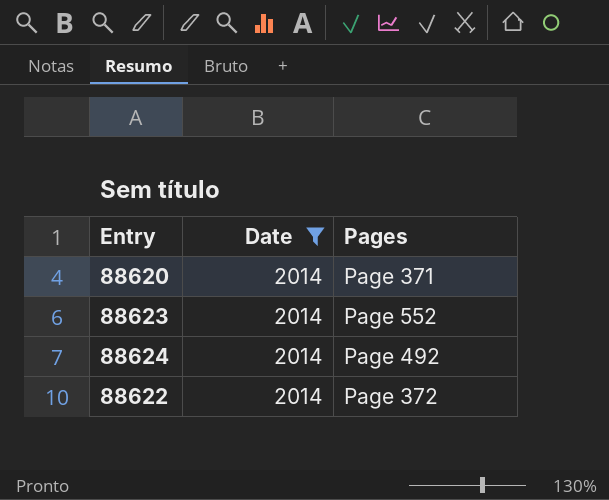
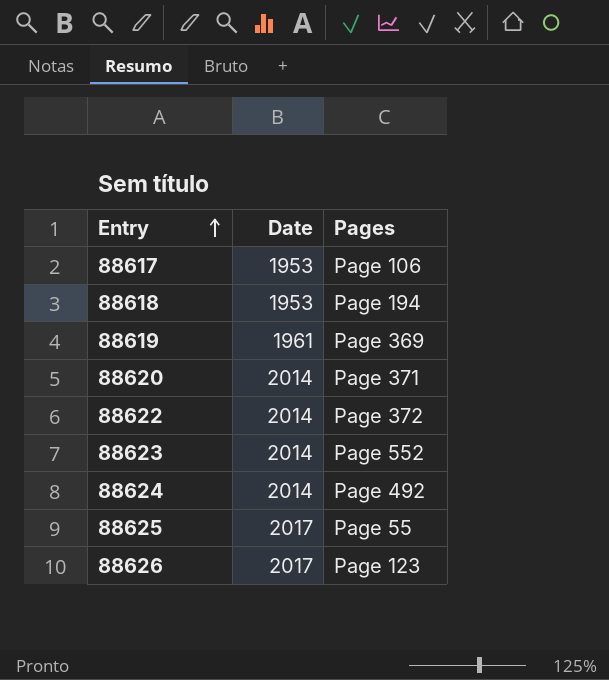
filter: Date = 2014 -> none
row order: none -> Entry ascending

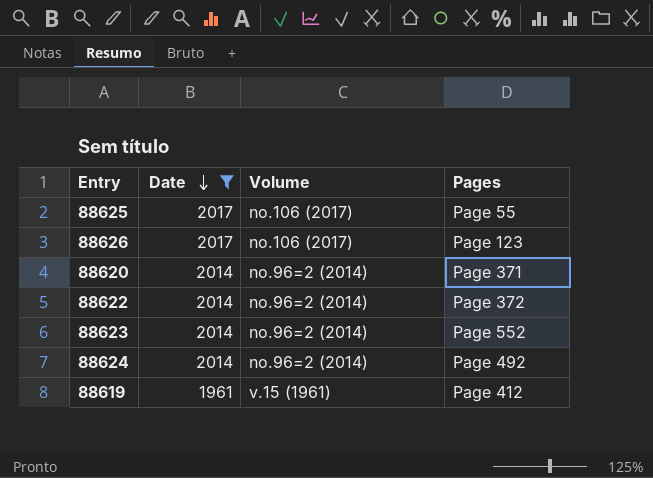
filter: none -> Date != 1953
row order: Entry ascending -> Date descending
column Volume | position: none -> 3
88619 | Pages: Page 369 -> Page 412

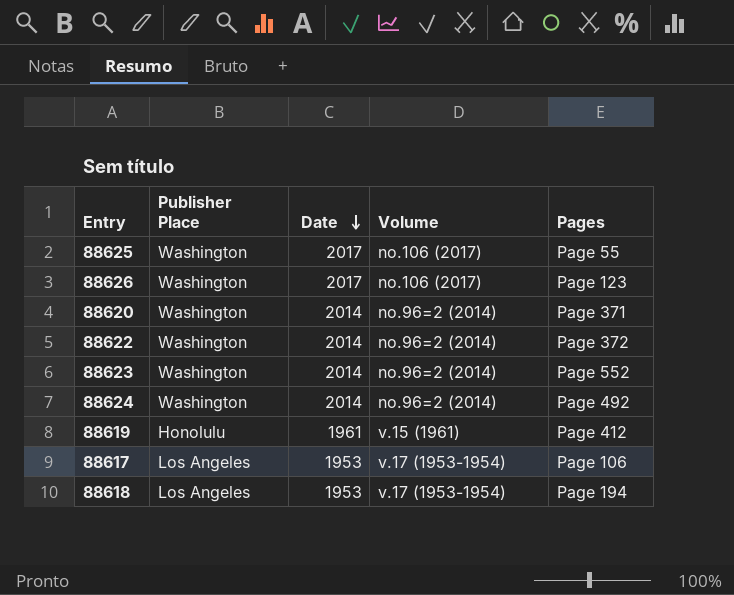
filter: Date != 1953 -> none
column Publisher Place | position: none -> 2

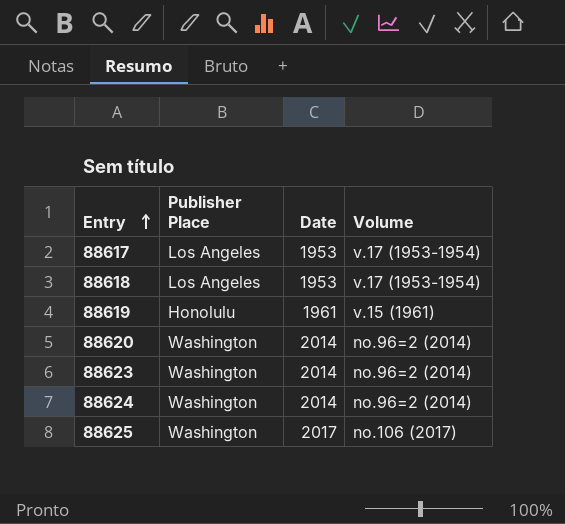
row order: Date descending -> Entry ascending
column Pages | position: 5 -> none
row 88626: Washington | 2017 | no.106 (2017) | Page 123 -> none
row 88622: Washington | 2014 | no.96=2 (2014) | Page 372 -> none

